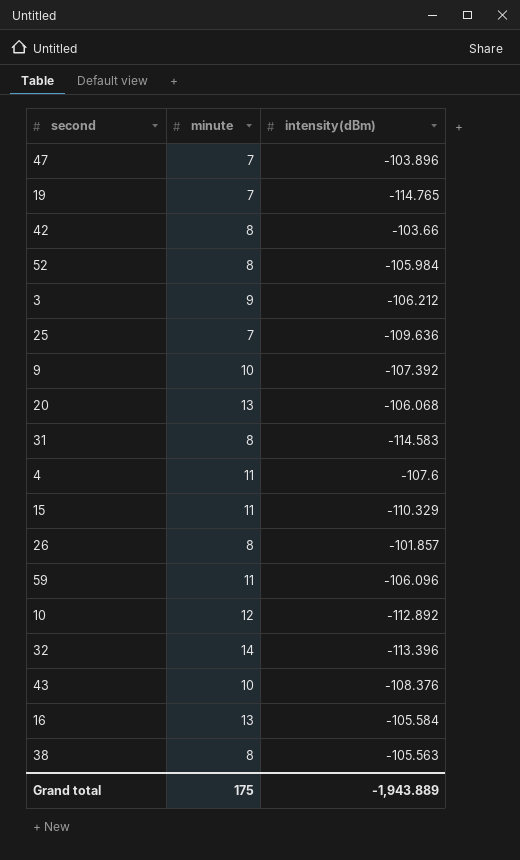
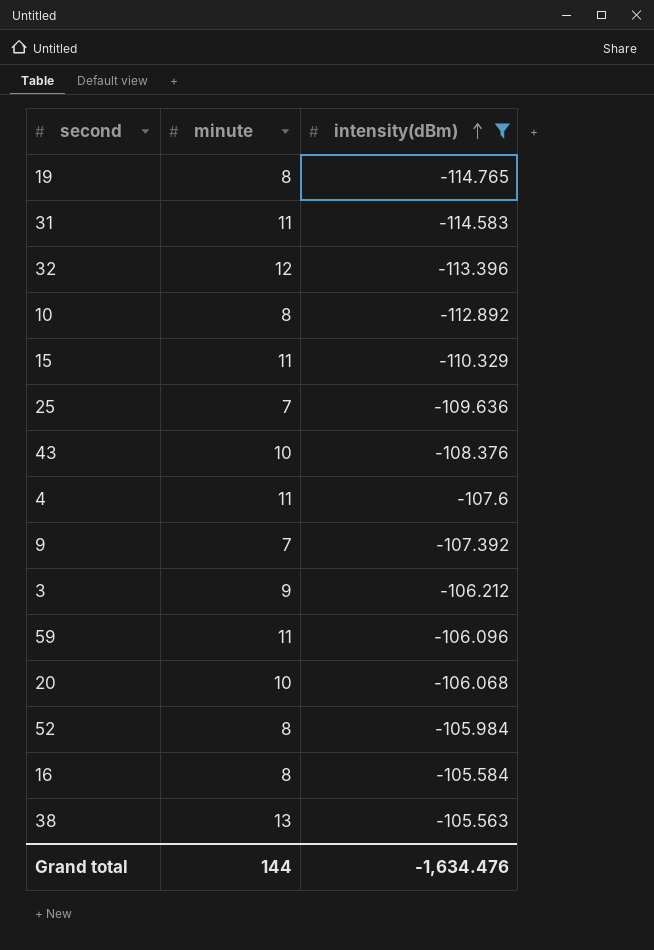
filter: none -> intensity(dBm) <= -105.563
row order: none -> intensity(dBm) ascending
19 | minute: 7 -> 8
31 | minute: 8 -> 11
32 | minute: 14 -> 12
10 | minute: 12 -> 8
9 | minute: 10 -> 7
20 | minute: 13 -> 10
16 | minute: 13 -> 8
38 | minute: 8 -> 13
Grand total | minute: 175 -> 144
Grand total | intensity(dBm): -1,943.889 -> -1,634.476

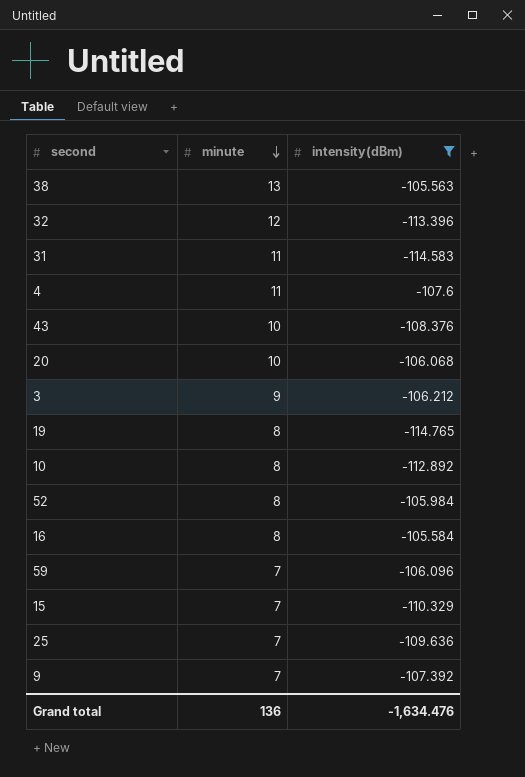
row order: intensity(dBm) ascending -> minute descending
59 | minute: 11 -> 7
15 | minute: 11 -> 7
Grand total | minute: 144 -> 136

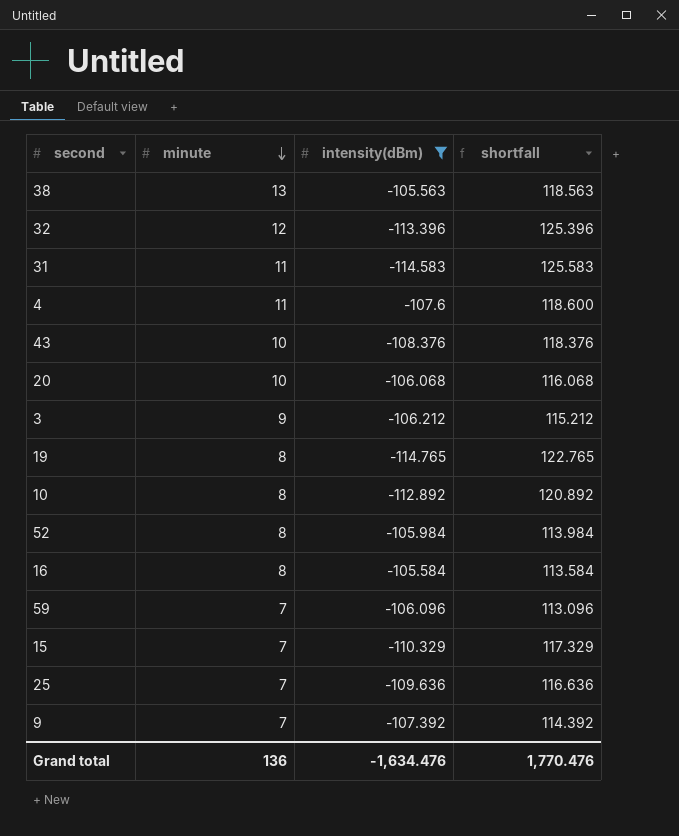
column shortfall | formula: none -> [minute] - [intensity(dBm)]

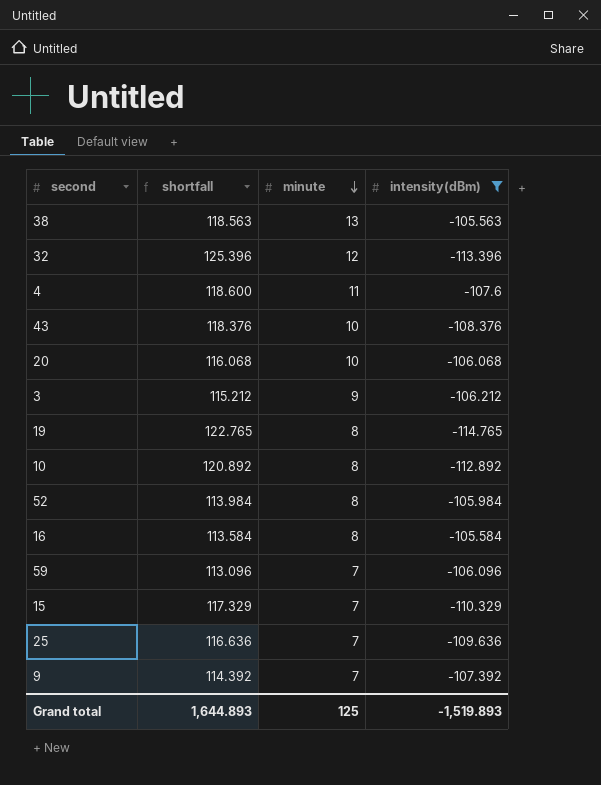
column shortfall | position: 4 -> 2
row 31: 11 | -114.583 | 125.583 -> none
Grand total | shortfall: 1,770.476 -> 1,644.893
Grand total | minute: 136 -> 125
Grand total | intensity(dBm): -1,634.476 -> -1,519.893

